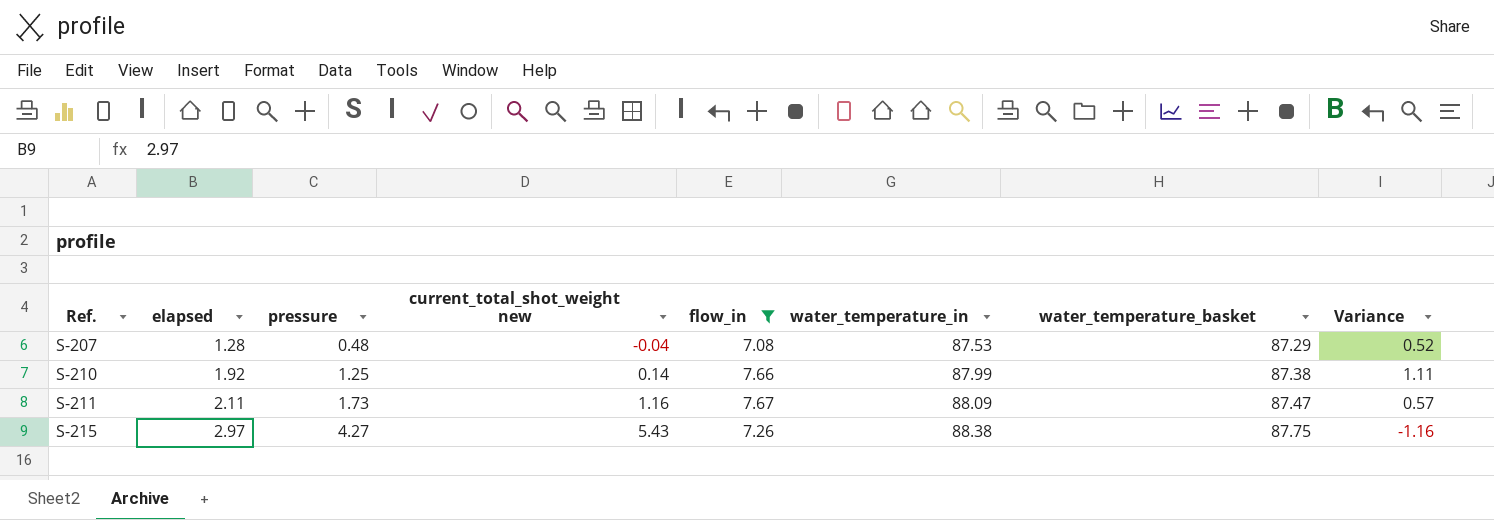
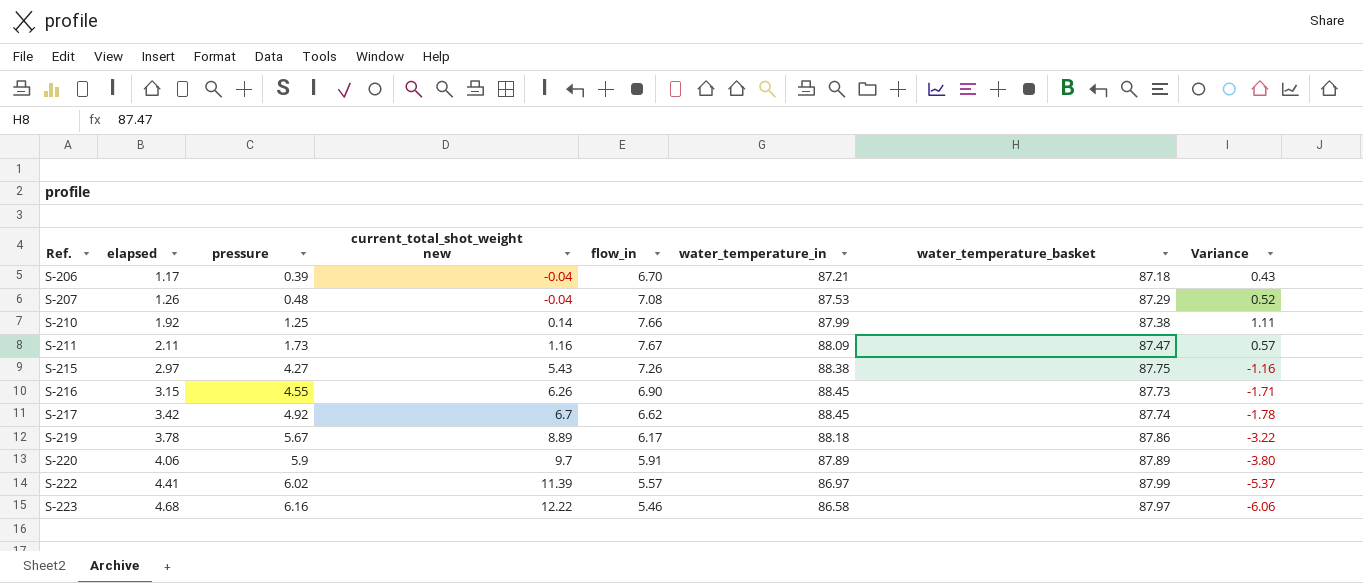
filter: flow_in >= 7.08 -> none
S-207 | elapsed: 1.28 -> 1.26

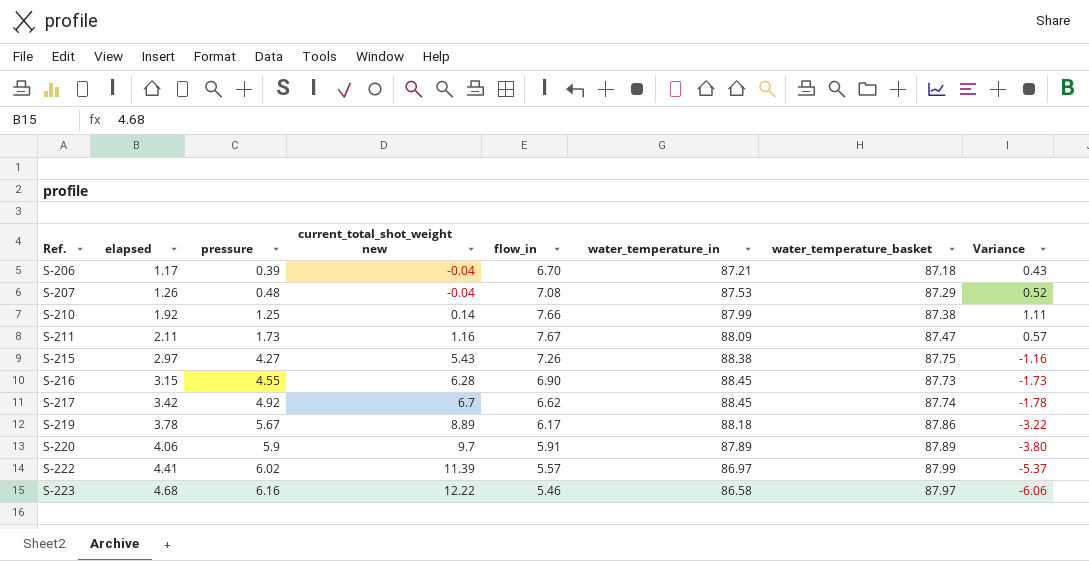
S-216 | current_total_shot_weight new: 6.26 -> 6.28
S-216 | Variance: -1.71 -> -1.73

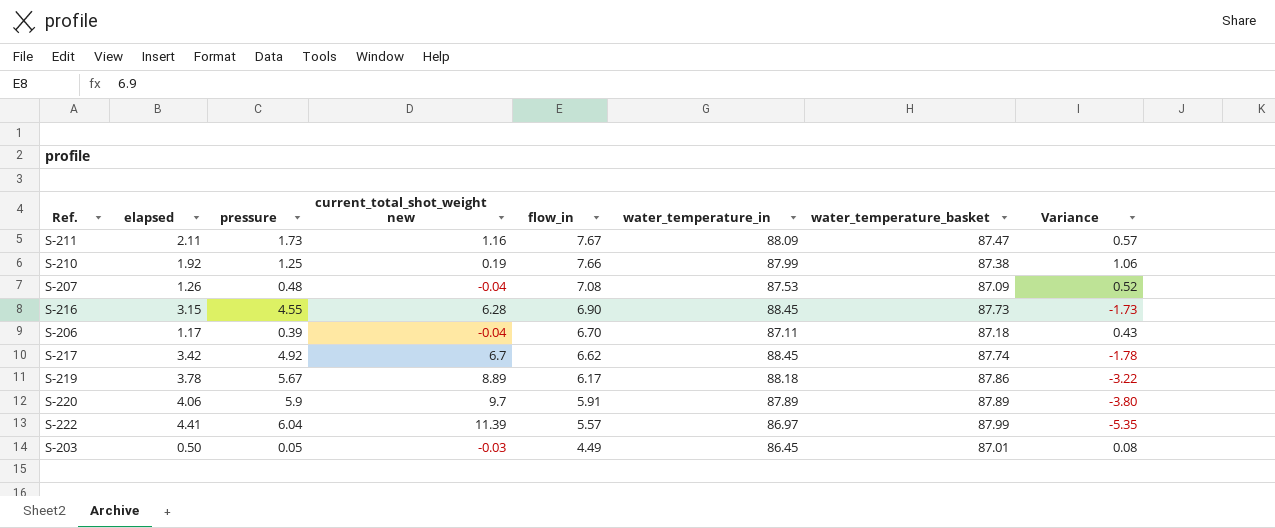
row order: Ref. ascending -> flow_in descending
row S-215: 2.97 | 4.27 | 5.43 | 7.26 | 88.38 | 87.75 | -1.16 -> none
row S-223: 4.68 | 6.16 | 12.22 | 5.46 | 86.58 | 87.97 | -6.06 -> none
S-210 | current_total_shot_weight new: 0.14 -> 0.19
S-210 | Variance: 1.11 -> 1.06
S-207 | water_temperature_basket: 87.29 -> 87.09
S-206 | water_temperature_in: 87.21 -> 87.11
S-222 | pressure: 6.02 -> 6.04
S-222 | Variance: -5.37 -> -5.35
row S-203: none -> 0.50 | 0.05 | -0.03 | 4.49 | 86.45 | 87.01 | 0.08

